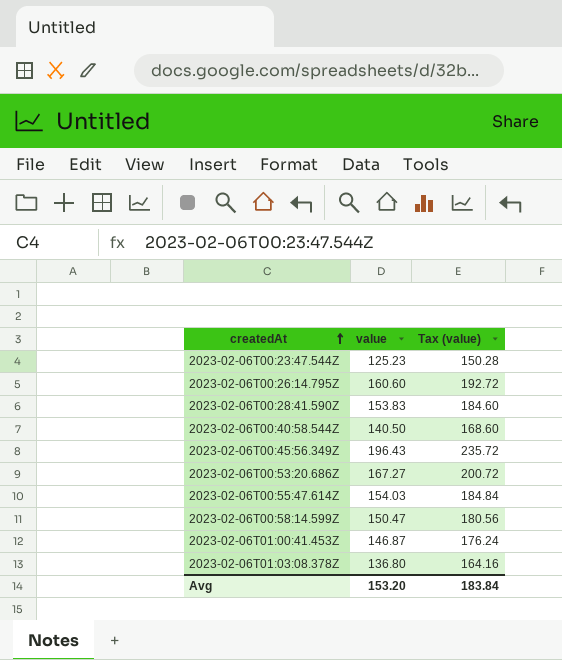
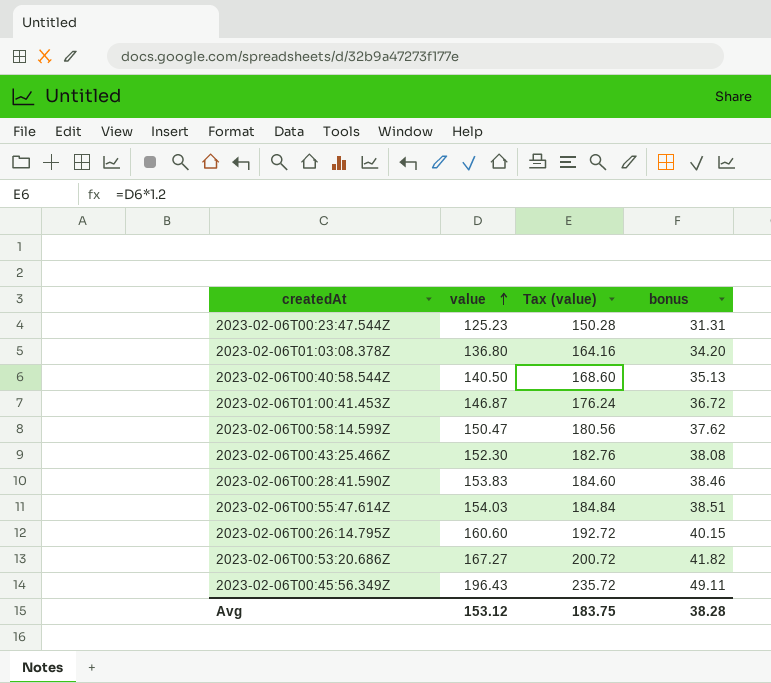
row order: createdAt ascending -> value ascending
column bonus | formula: none -> [value] * 0.25
row 2023-02-06T00:43:25.466Z: none -> 152.30 | 182.76 | 38.08
Avg | value: 153.20 -> 153.12
Avg | Tax (value): 183.84 -> 183.75

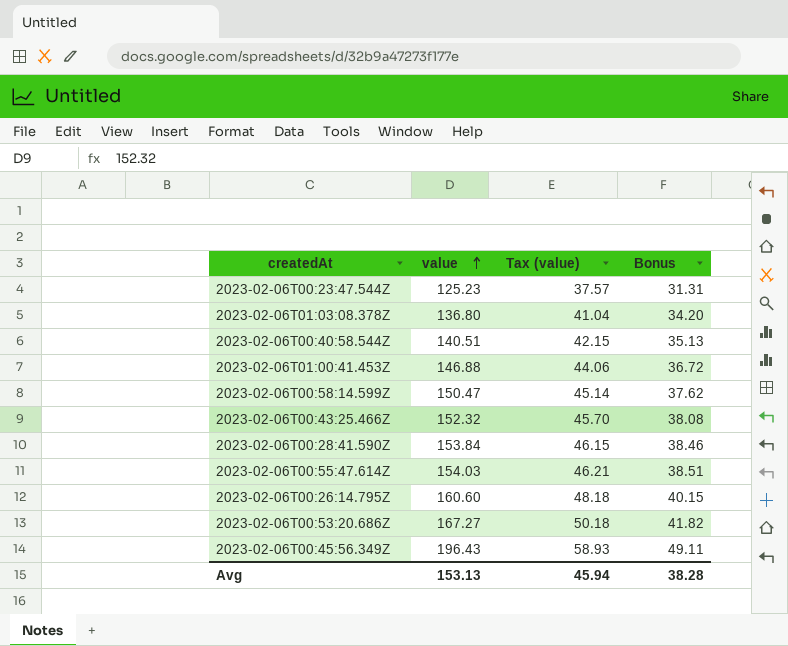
column Tax (value) | formula: [value] * 1.2 -> [value] * 0.3
column name: bonus -> Bonus
2023-02-06T00:40:58.544Z | value: 140.50 -> 140.51
2023-02-06T01:00:41.453Z | value: 146.87 -> 146.88
2023-02-06T00:43:25.466Z | value: 152.30 -> 152.32
2023-02-06T00:28:41.590Z | value: 153.83 -> 153.84
Avg | value: 153.12 -> 153.13
Avg | Tax (value): 183.75 -> 45.94

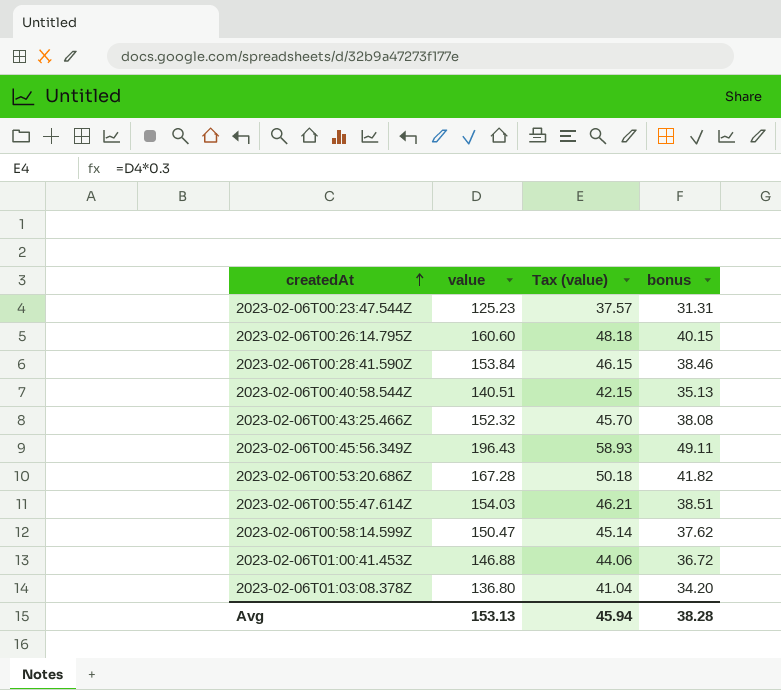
row order: value ascending -> createdAt ascending
column name: Bonus -> bonus
2023-02-06T00:53:20.686Z | value: 167.27 -> 167.28

